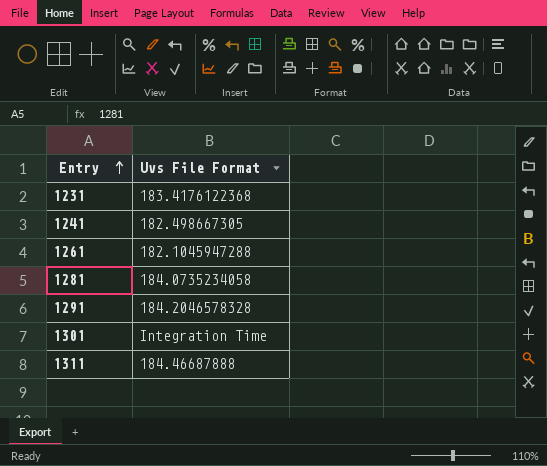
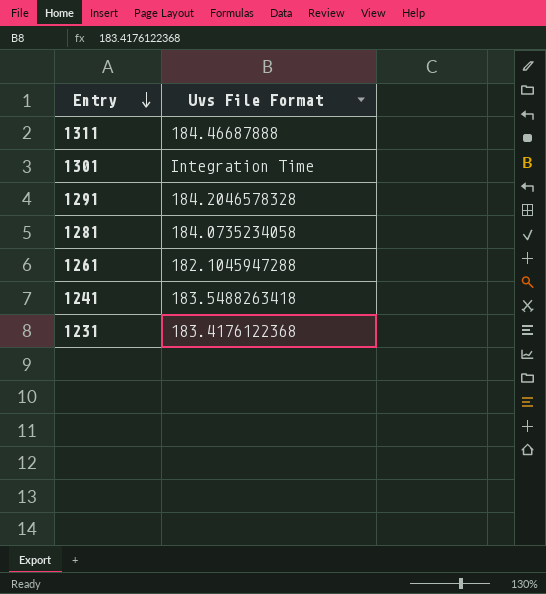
row order: Entry ascending -> Entry descending
1241 | Uvs File Format: 182.498667305 -> 183.5488263418

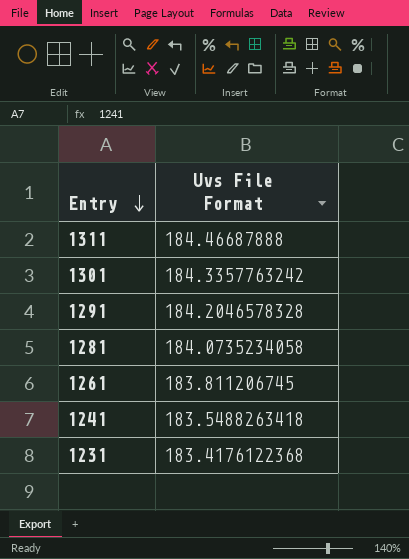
1301 | Uvs File Format: Integration Time -> 184.3357763242
1261 | Uvs File Format: 182.1045947288 -> 183.811206745

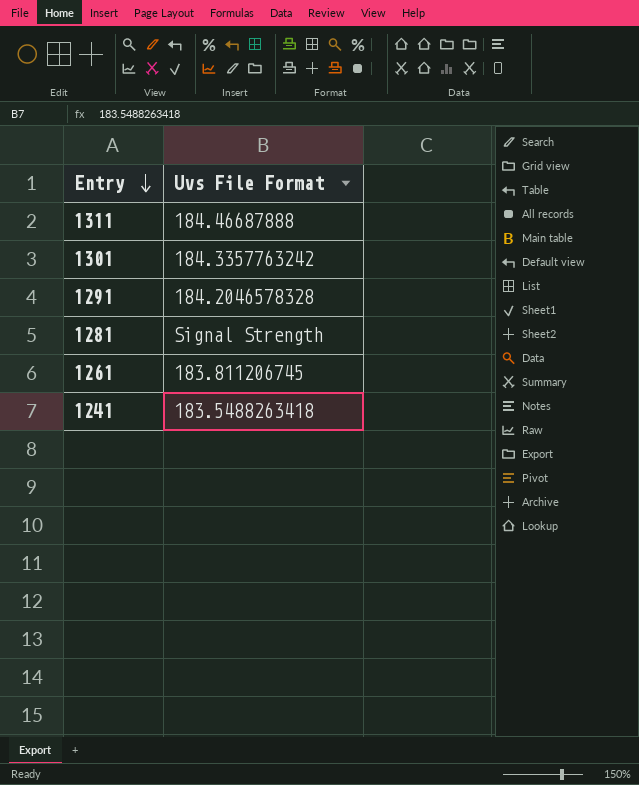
row 1231: 183.4176122368 -> none
1281 | Uvs File Format: 184.0735234058 -> Signal Strength

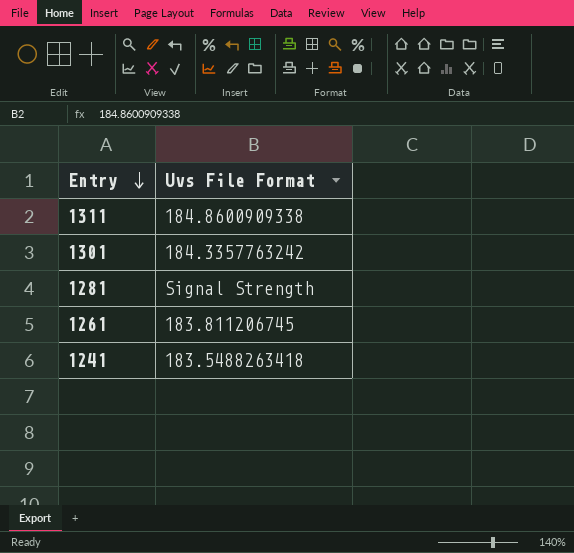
row 1291: 184.2046578328 -> none
1311 | Uvs File Format: 184.46687888 -> 184.8600909338

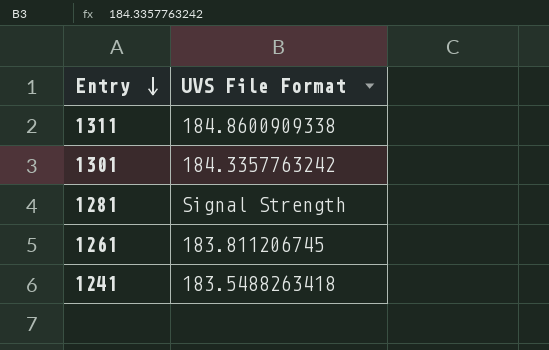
column name: Uvs File Format -> UVS File Format

